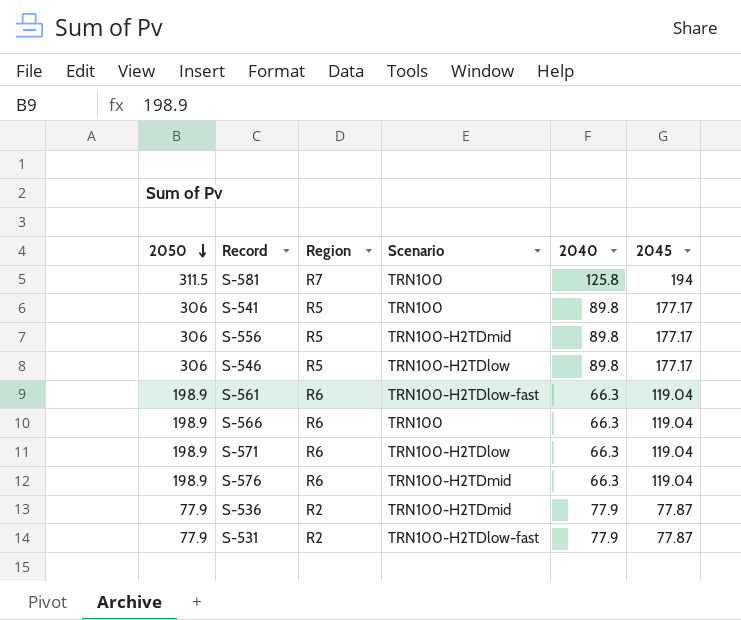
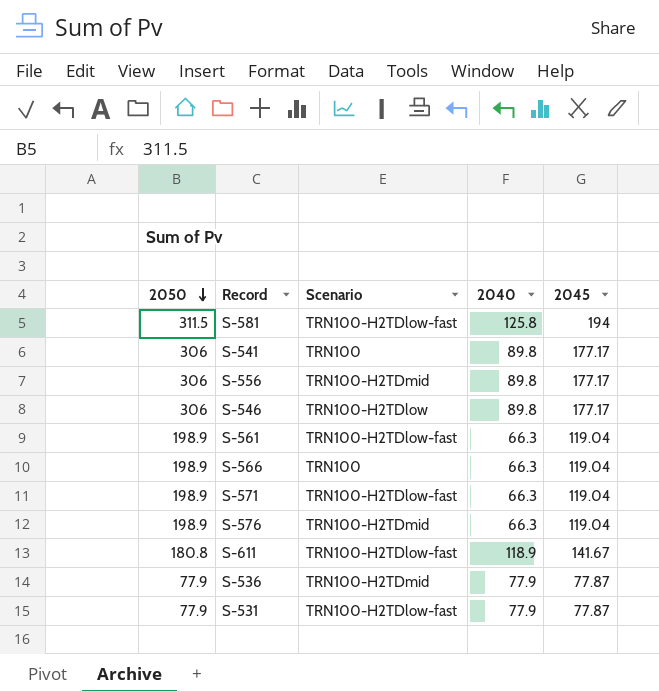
column Region | position: 3 -> none
S-581 | Scenario: TRN100 -> TRN100-H2TDlow-fast
S-571 | Scenario: TRN100-H2TDlow -> TRN100-H2TDlow-fast
row S-611: none -> 180.8 | TRN100-H2TDlow-fast | 118.9 | 141.67

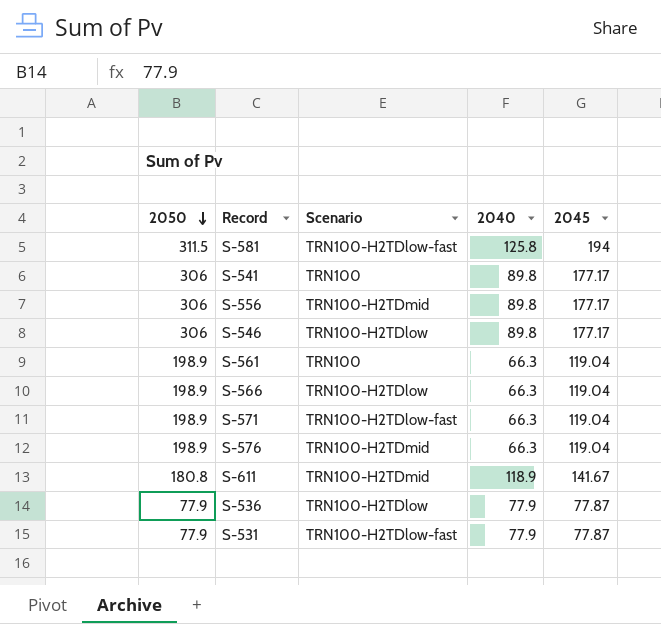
S-561 | Scenario: TRN100-H2TDlow-fast -> TRN100
S-566 | Scenario: TRN100 -> TRN100-H2TDlow
S-611 | Scenario: TRN100-H2TDlow-fast -> TRN100-H2TDmid
S-536 | Scenario: TRN100-H2TDmid -> TRN100-H2TDlow

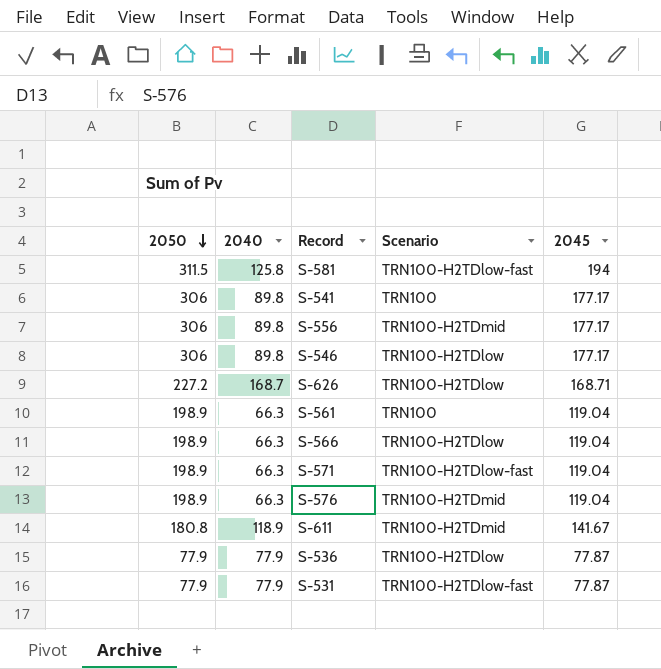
column 2040 | position: 4 -> 2
row S-626: none -> 227.2 | 168.7 | TRN100-H2TDlow | 168.71

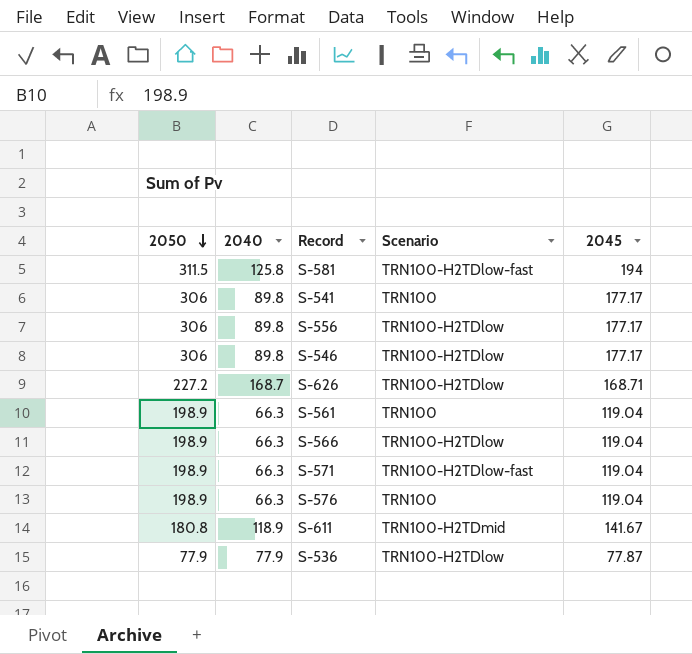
row S-531: 77.9 | 77.9 | TRN100-H2TDlow-fast | 77.87 -> none
S-556 | Scenario: TRN100-H2TDmid -> TRN100-H2TDlow
S-576 | Scenario: TRN100-H2TDmid -> TRN100

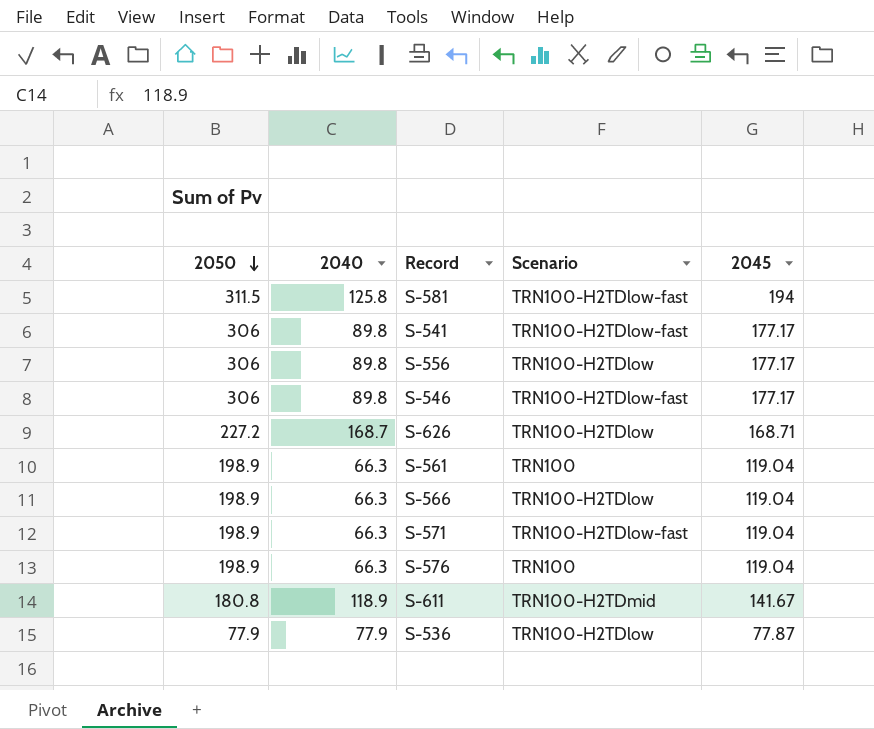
S-541 | Scenario: TRN100 -> TRN100-H2TDlow-fast
S-546 | Scenario: TRN100-H2TDlow -> TRN100-H2TDlow-fast

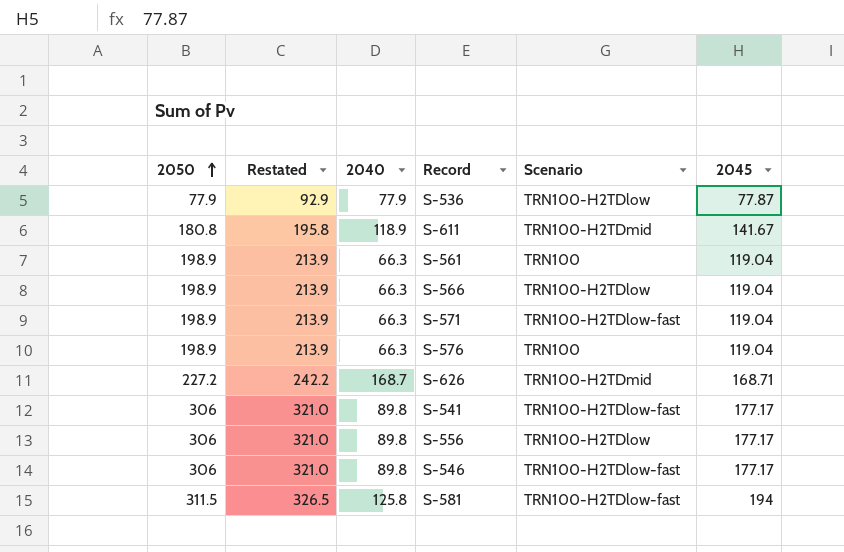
row order: 2050 descending -> 2050 ascending
column Restated | formula: none -> [2050] + 15
S-626 | Scenario: TRN100-H2TDlow -> TRN100-H2TDmid

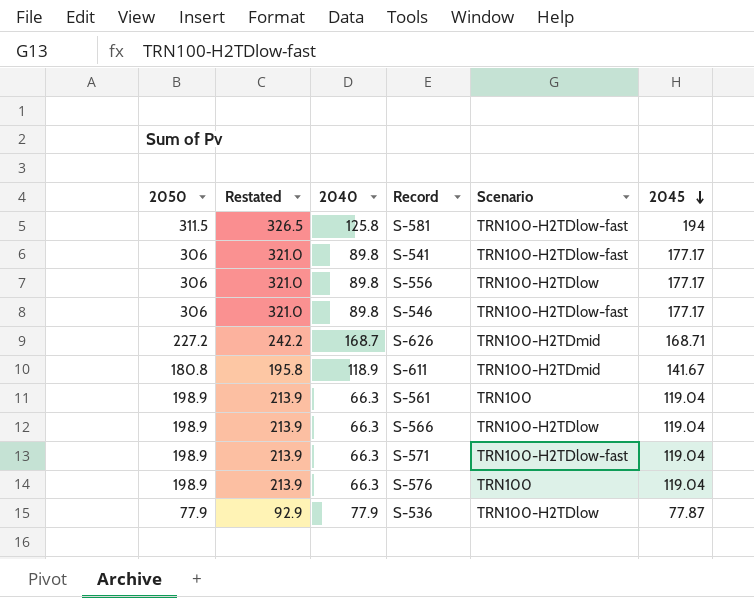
row order: 2050 ascending -> 2045 descending

